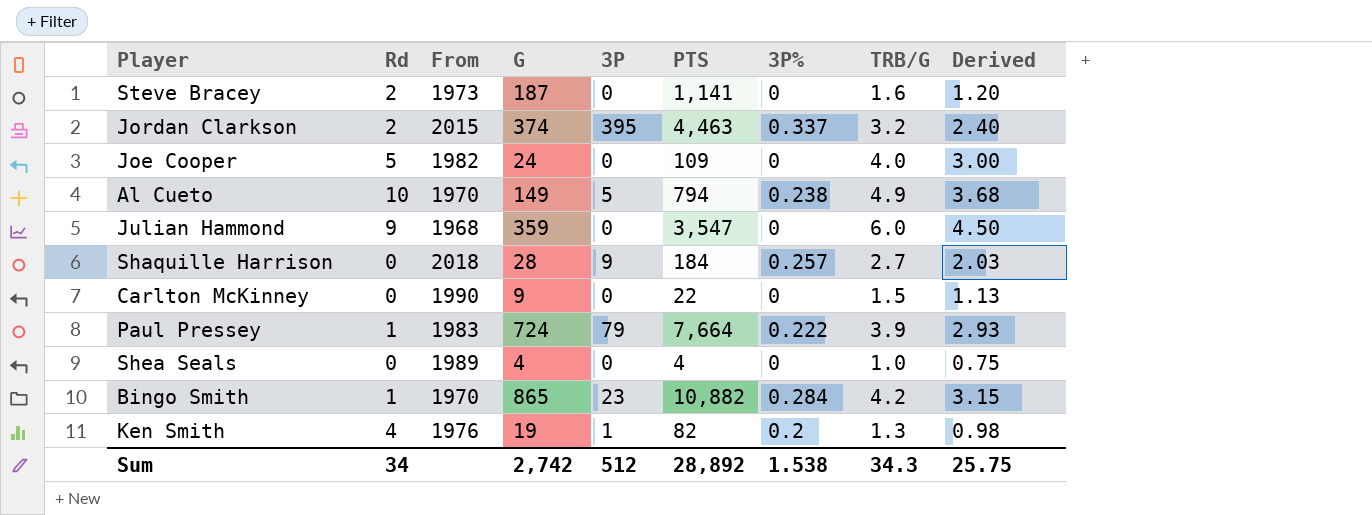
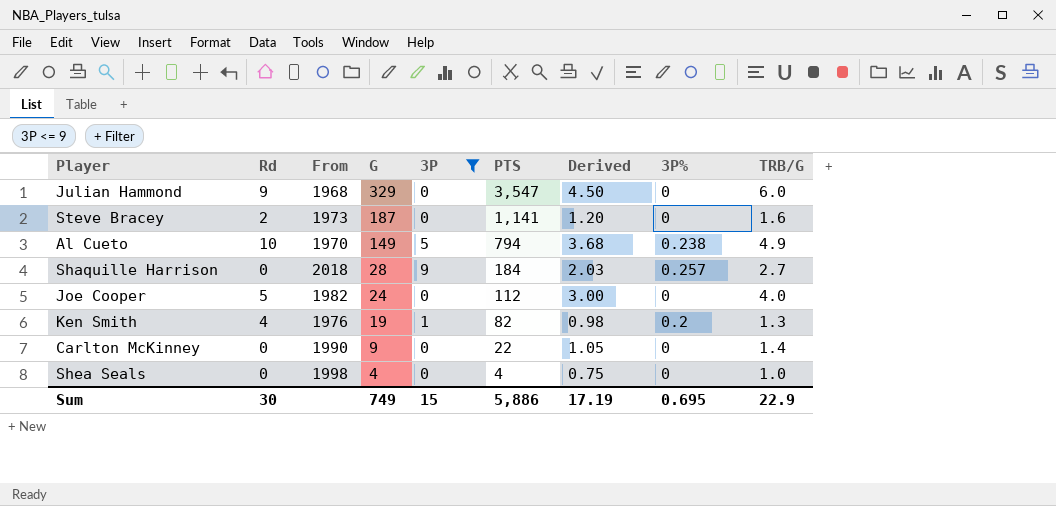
filter: none -> 3P <= 9
row order: none -> G descending
column Derived | position: 9 -> 7
Julian Hammond | G: 359 -> 329
Joe Cooper | PTS: 109 -> 112
Carlton McKinney | Derived: 1.13 -> 1.05
Carlton McKinney | TRB/G: 1.5 -> 1.4
Shea Seals | From: 1989 -> 1998
Sum | Rd: 34 -> 30
Sum | G: 2,742 -> 749
Sum | 3P: 512 -> 15
Sum | PTS: 28,892 -> 5,886
Sum | Derived: 25.75 -> 17.19
Sum | 3P%: 1.538 -> 0.695
Sum | TRB/G: 34.3 -> 22.9

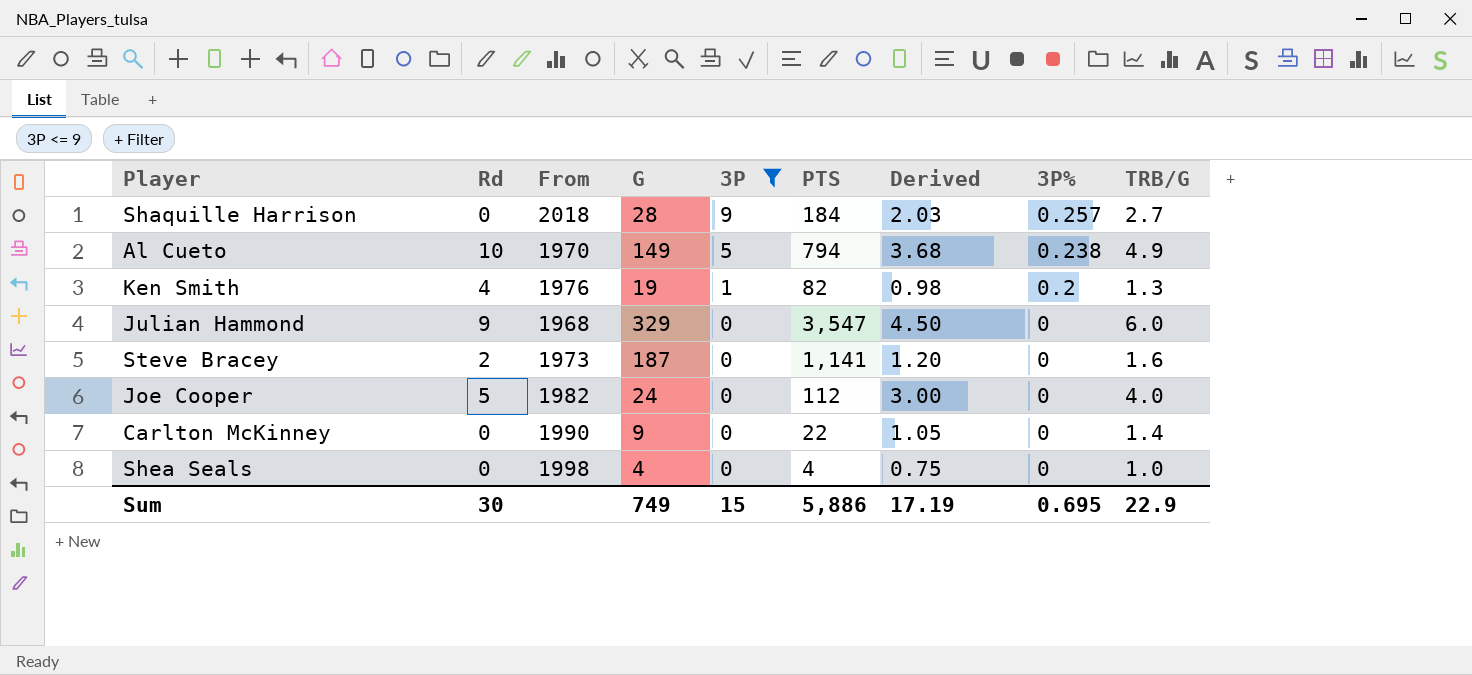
row order: G descending -> 3P descending

